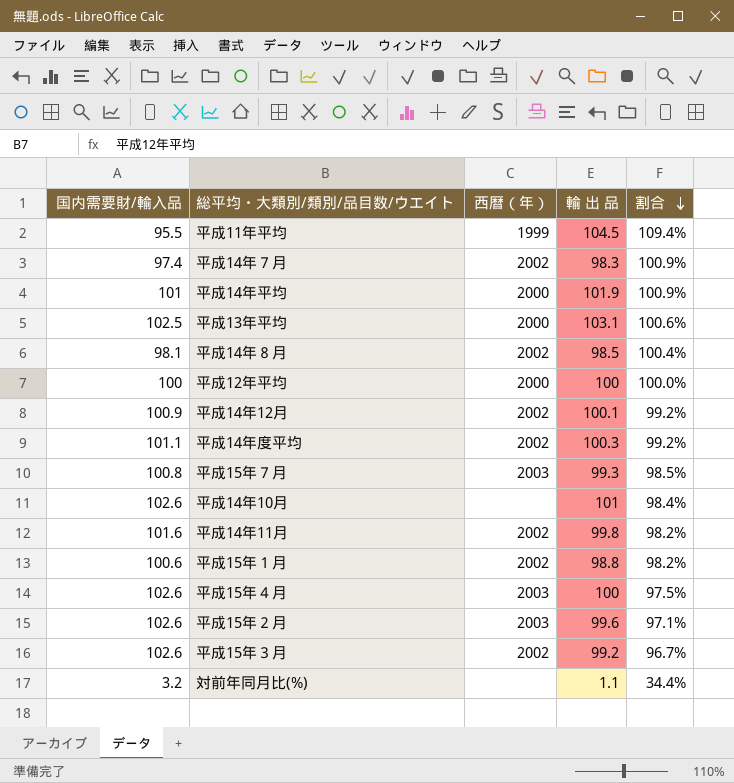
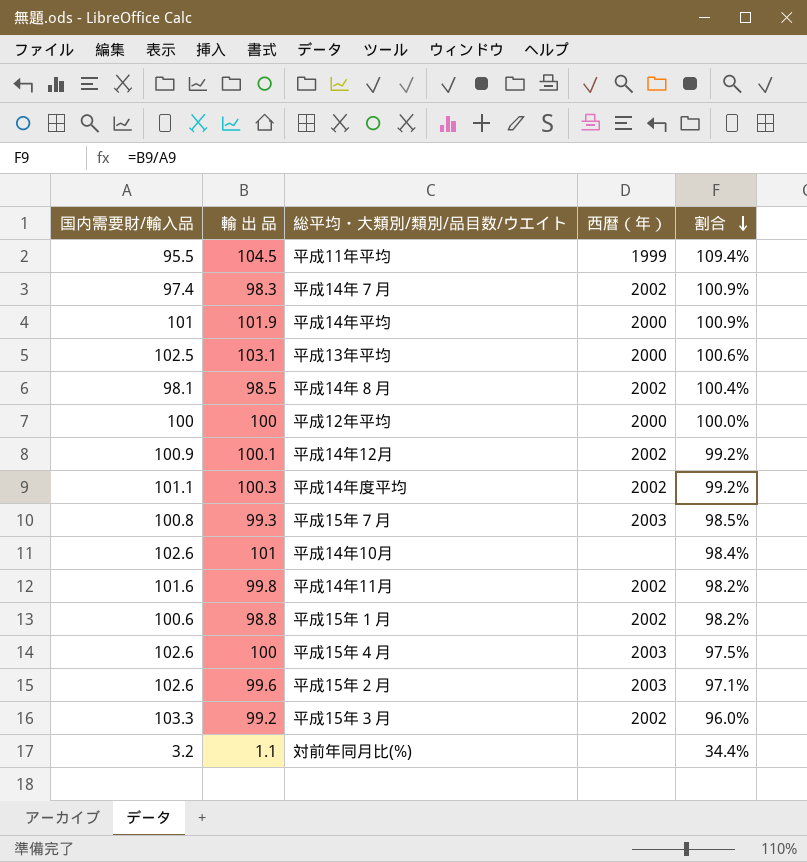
column 輸 出 品 | position: 4 -> 2
平成15年３月 | 国内需要財/輸入品: 102.6 -> 103.3
平成15年３月 | 割合: 96.7% -> 96.0%

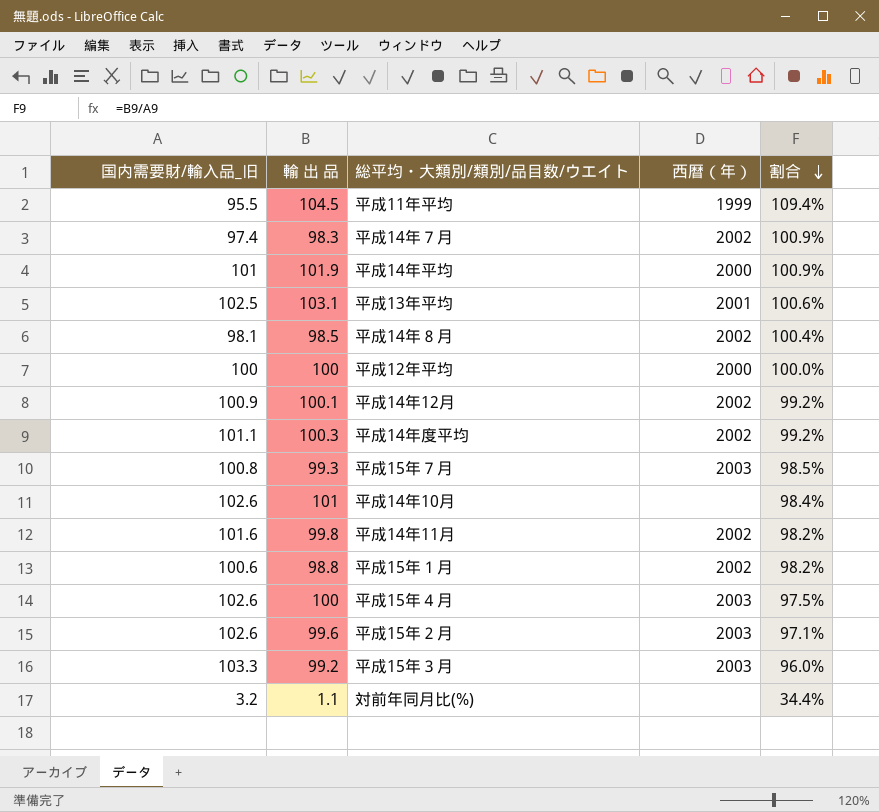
column name: 国内需要財/輸入品 -> 国内需要財/輸入品_旧
平成13年平均 | 西暦（年）: 2000 -> 2001
平成15年３月 | 西暦（年）: 2002 -> 2003

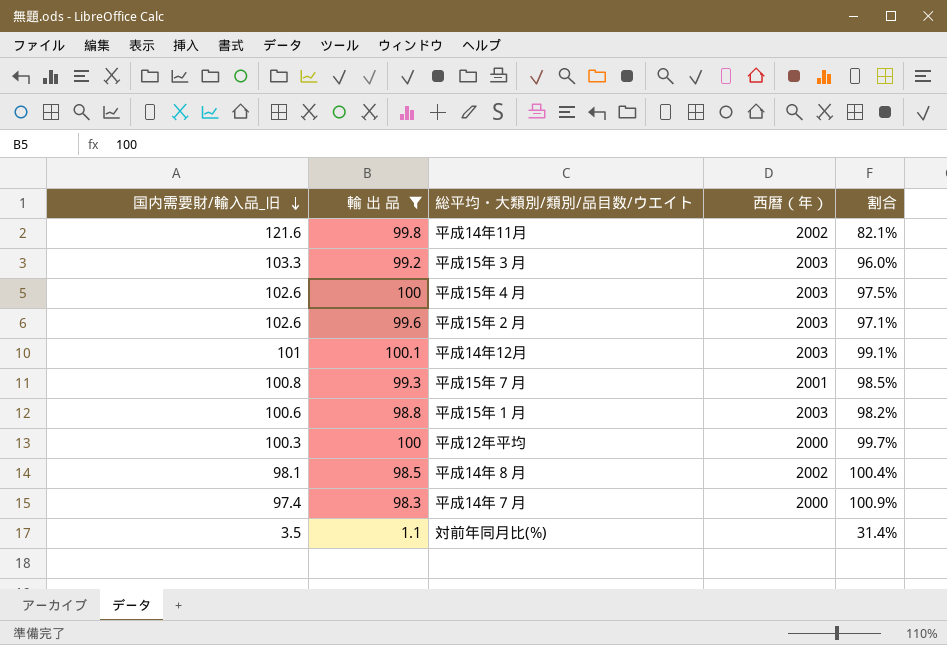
filter: none -> 輸 出 品 <= 100.1
row order: 割合 descending -> 国内需要財/輸入品_旧 descending
平成14年11月 | 国内需要財/輸入品_旧: 101.6 -> 121.6
平成14年11月 | 割合: 98.2% -> 82.1%
平成14年12月 | 国内需要財/輸入品_旧: 100.9 -> 101
平成14年12月 | 西暦（年）: 2002 -> 2003
平成14年12月 | 割合: 99.2% -> 99.1%
平成15年７月 | 西暦（年）: 2003 -> 2001
平成15年１月 | 西暦（年）: 2002 -> 2003
平成12年平均 | 国内需要財/輸入品_旧: 100 -> 100.3
平成12年平均 | 割合: 100.0% -> 99.7%
平成14年７月 | 西暦（年）: 2002 -> 2000
対前年同月比(%) | 国内需要財/輸入品_旧: 3.2 -> 3.5
対前年同月比(%) | 割合: 34.4% -> 31.4%

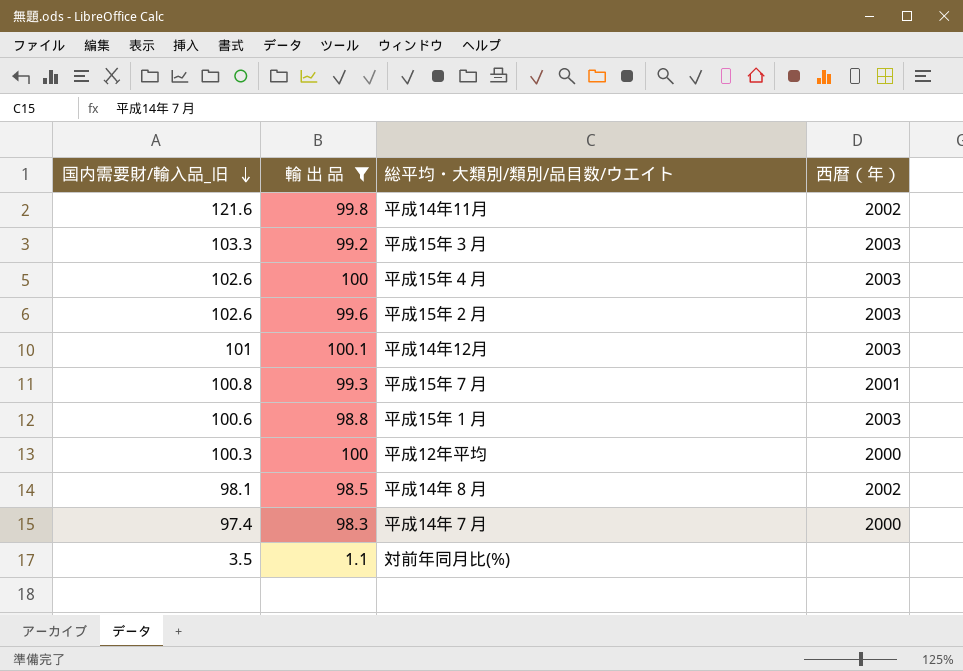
column 割合 | formula: [輸 出 品] / [国内需要財/輸入品_旧] -> none

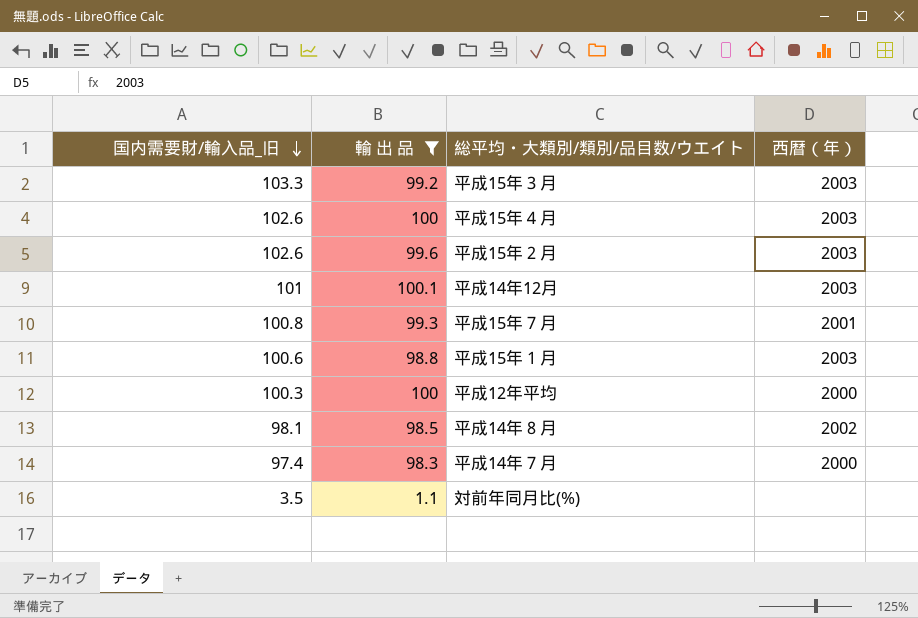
row 平成14年11月: 121.6 | 99.8 | 2002 -> none

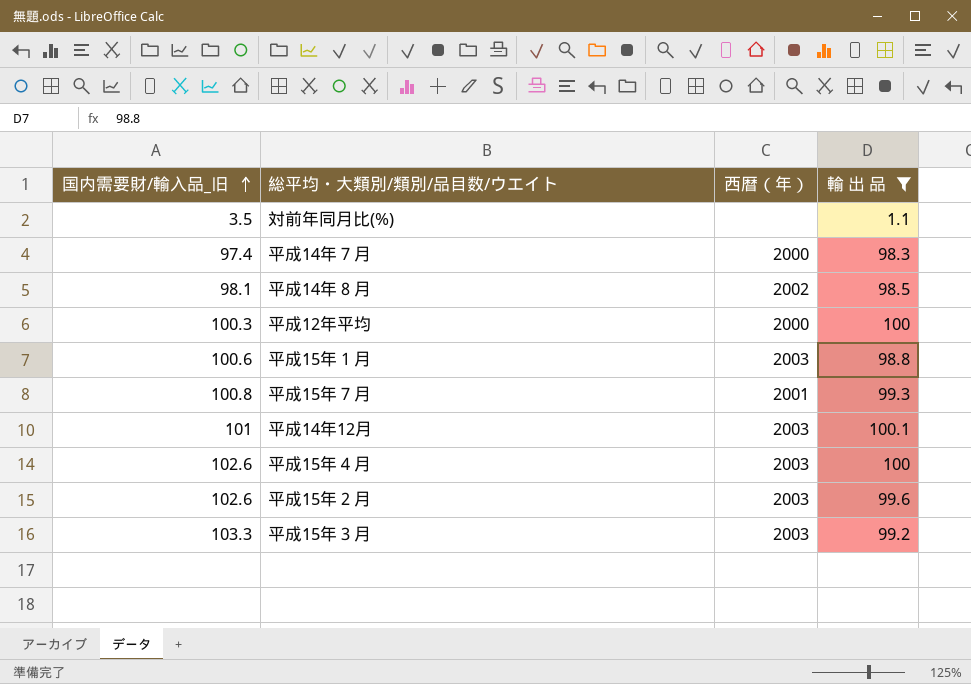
row order: 国内需要財/輸入品_旧 descending -> 国内需要財/輸入品_旧 ascending
column 輸 出 品 | position: 2 -> 4

